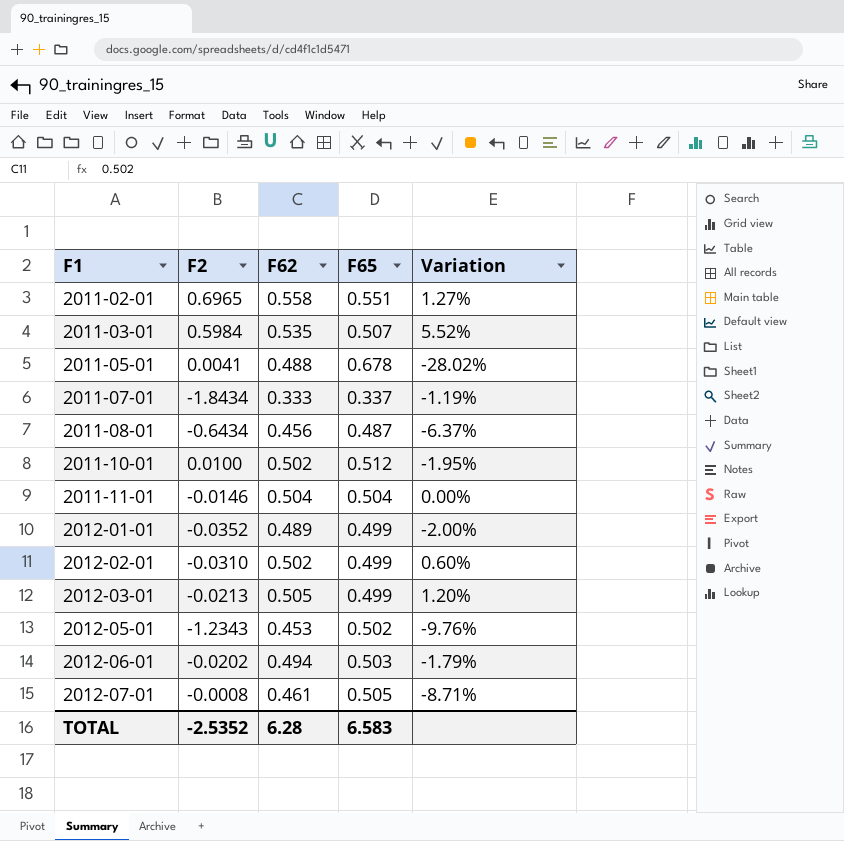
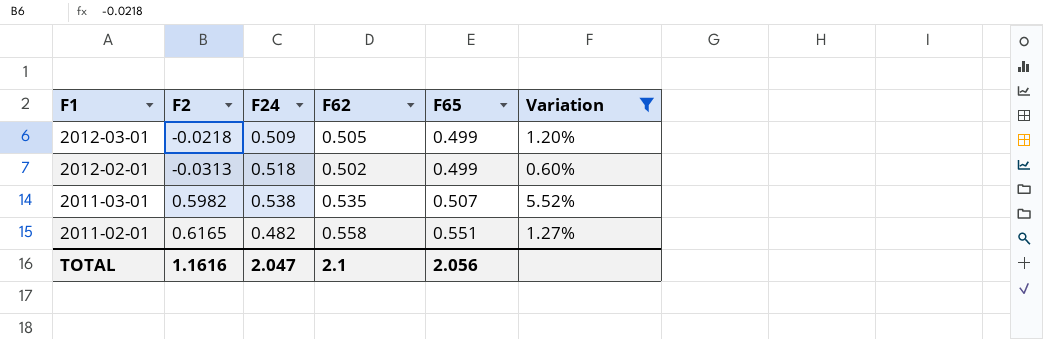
filter: none -> Variation >= 0.60%
row order: F1 ascending -> F1 descending
column F24 | position: none -> 3
2012-03-01 | F2: -0.0213 -> -0.0218
2012-02-01 | F2: -0.0310 -> -0.0313
2011-03-01 | F2: 0.5984 -> 0.5982
2011-02-01 | F2: 0.6965 -> 0.6165
TOTAL | F2: -2.5352 -> 1.1616
TOTAL | F62: 6.28 -> 2.1
TOTAL | F65: 6.583 -> 2.056

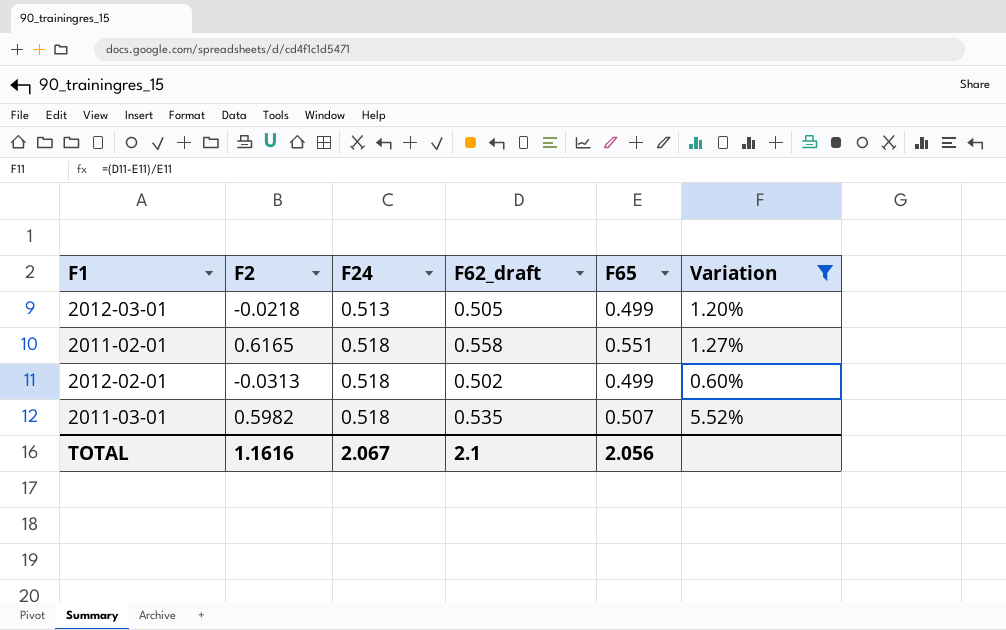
row order: F1 descending -> F24 ascending
column name: F62 -> F62_draft
2012-03-01 | F24: 0.509 -> 0.513
2011-02-01 | F24: 0.482 -> 0.518
2011-03-01 | F24: 0.538 -> 0.518
TOTAL | F24: 2.047 -> 2.067

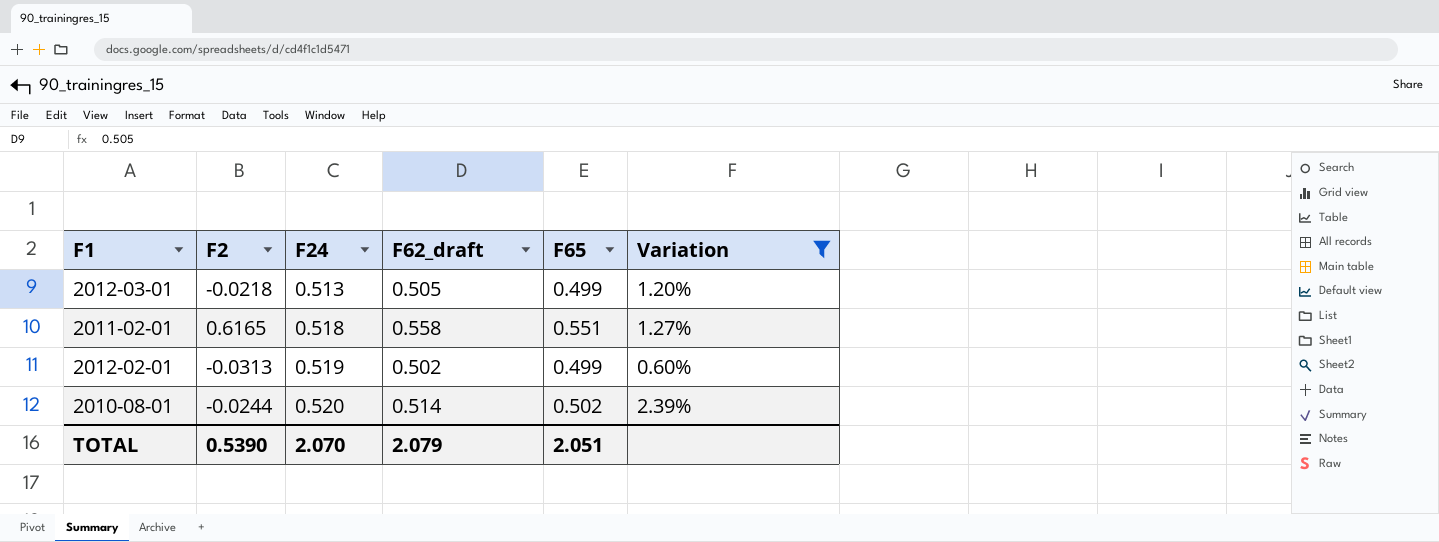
row 2011-03-01: 0.5982 | 0.518 | 0.535 | 0.507 | 5.52% -> none
2012-02-01 | F24: 0.518 -> 0.519
row 2010-08-01: none -> -0.0244 | 0.520 | 0.514 | 0.502 | 2.39%
TOTAL | F2: 1.1616 -> 0.5390
TOTAL | F24: 2.067 -> 2.070
TOTAL | F62_draft: 2.1 -> 2.079
TOTAL | F65: 2.056 -> 2.051

